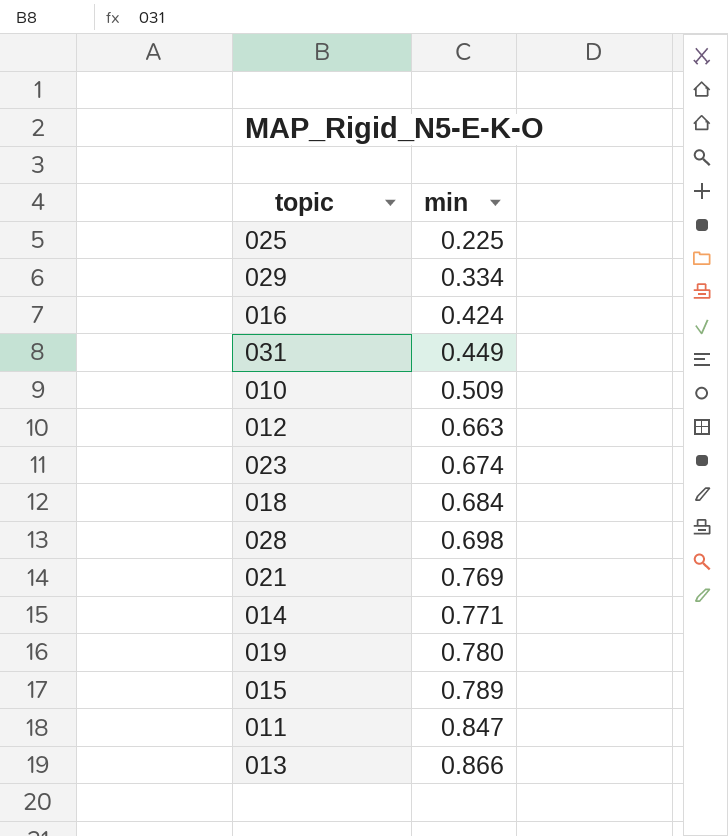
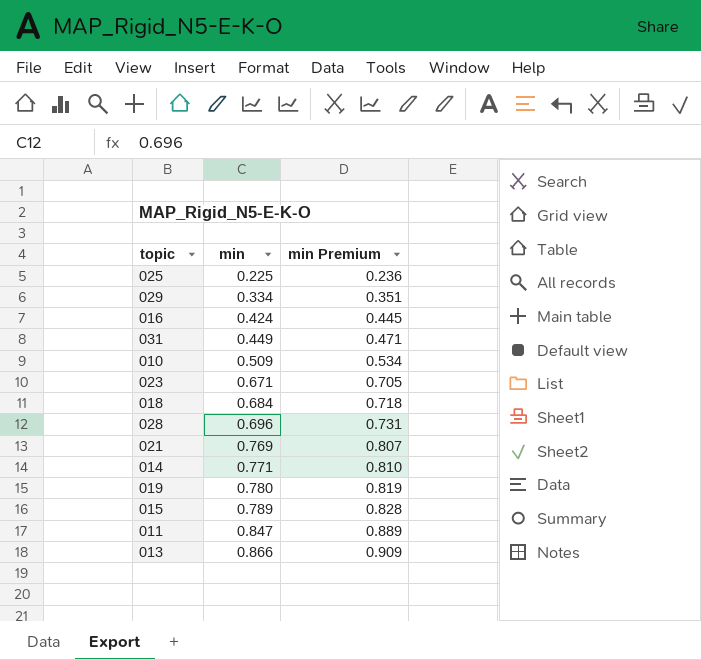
column min Premium | formula: none -> [min] * 1.05
row 012: 0.663 -> none
023 | min: 0.674 -> 0.671
028 | min: 0.698 -> 0.696

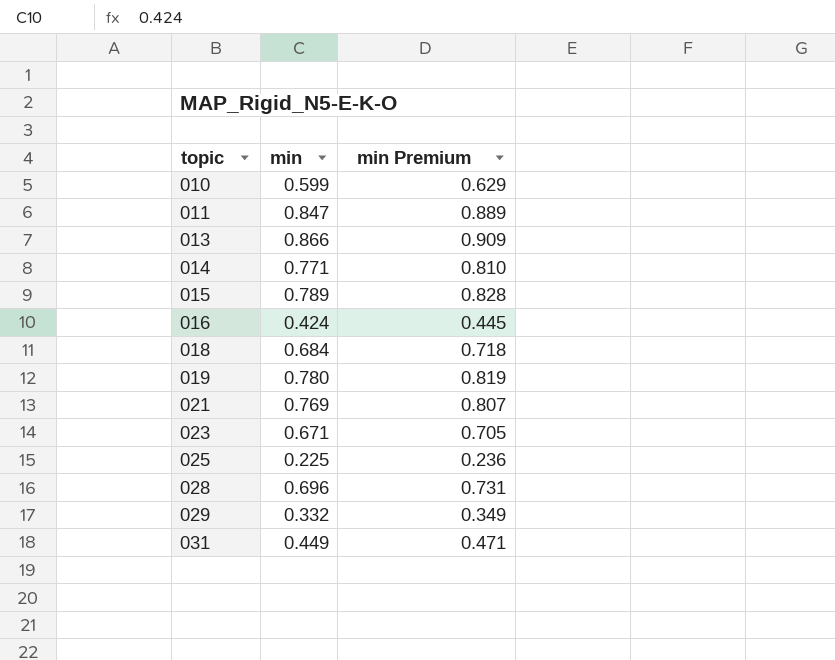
row order: min ascending -> topic ascending
010 | min: 0.509 -> 0.599
010 | min Premium: 0.534 -> 0.629
029 | min: 0.334 -> 0.332
029 | min Premium: 0.351 -> 0.349

